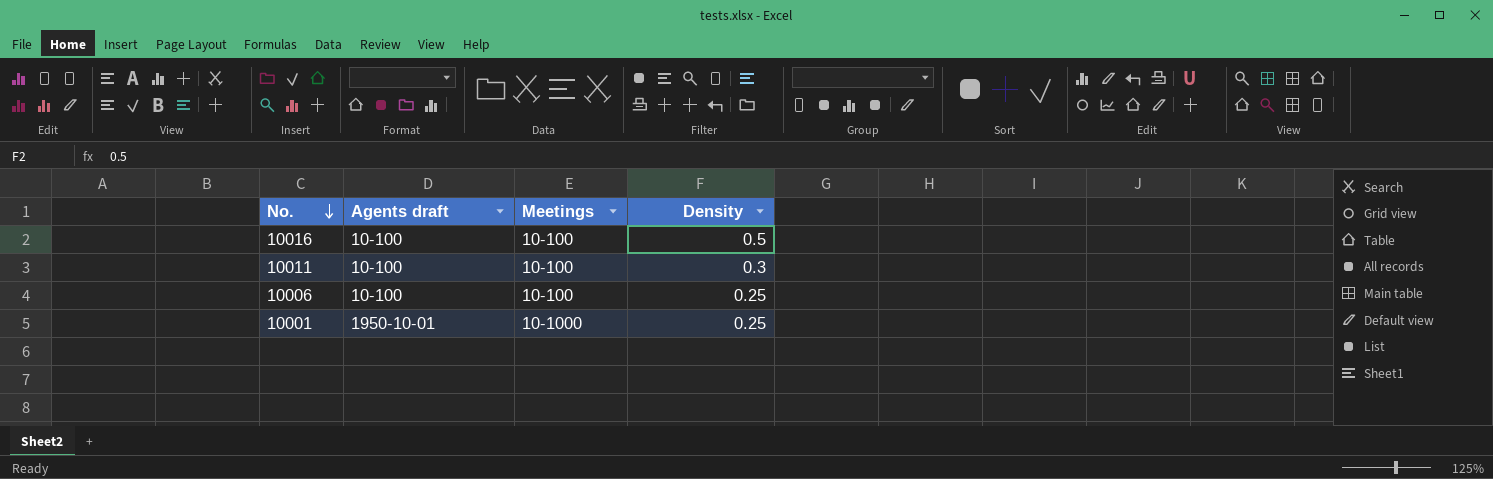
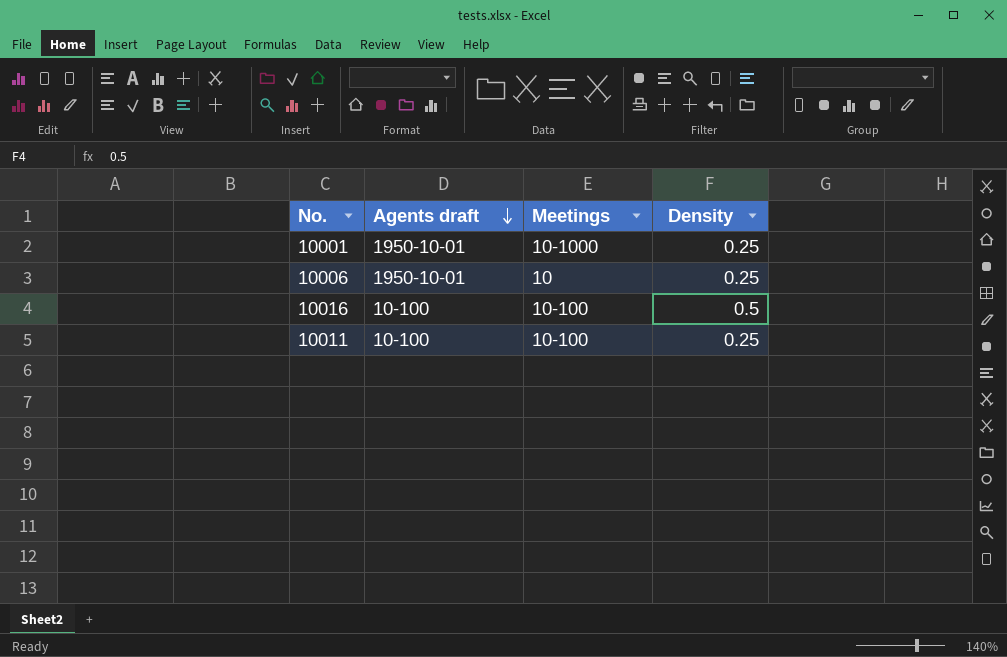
row order: No. descending -> Agents draft descending
10006 | Agents draft: 10-100 -> 1950-10-01
10006 | Meetings: 10-100 -> 10
10011 | Density: 0.3 -> 0.25

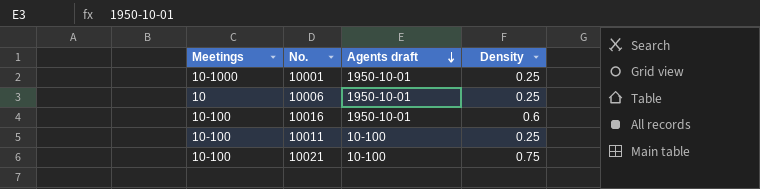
column Meetings | position: 3 -> 1
10016 | Agents draft: 10-100 -> 1950-10-01
10016 | Density: 0.5 -> 0.6
row 10021: none -> 10-100 | 10-100 | 0.75

